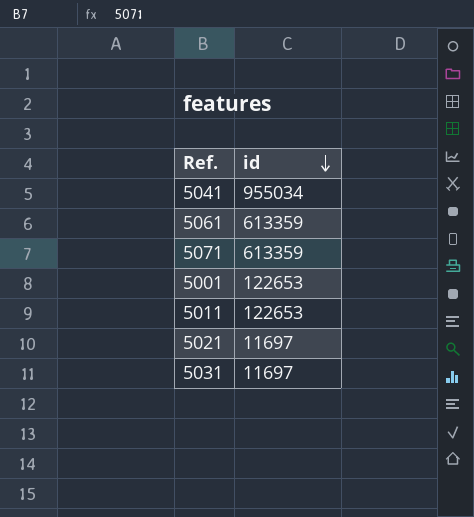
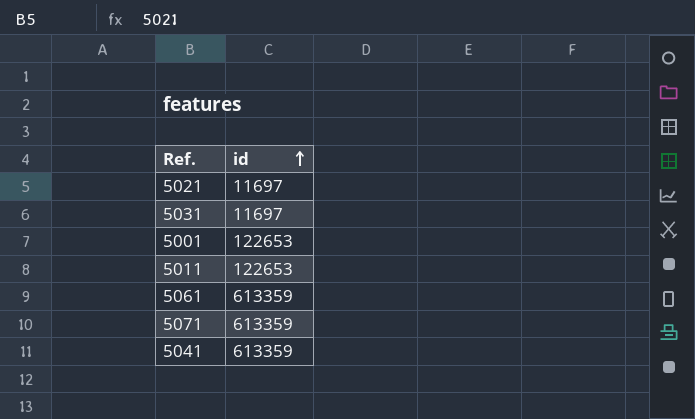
row order: id descending -> id ascending
5041 | id: 955034 -> 613359

